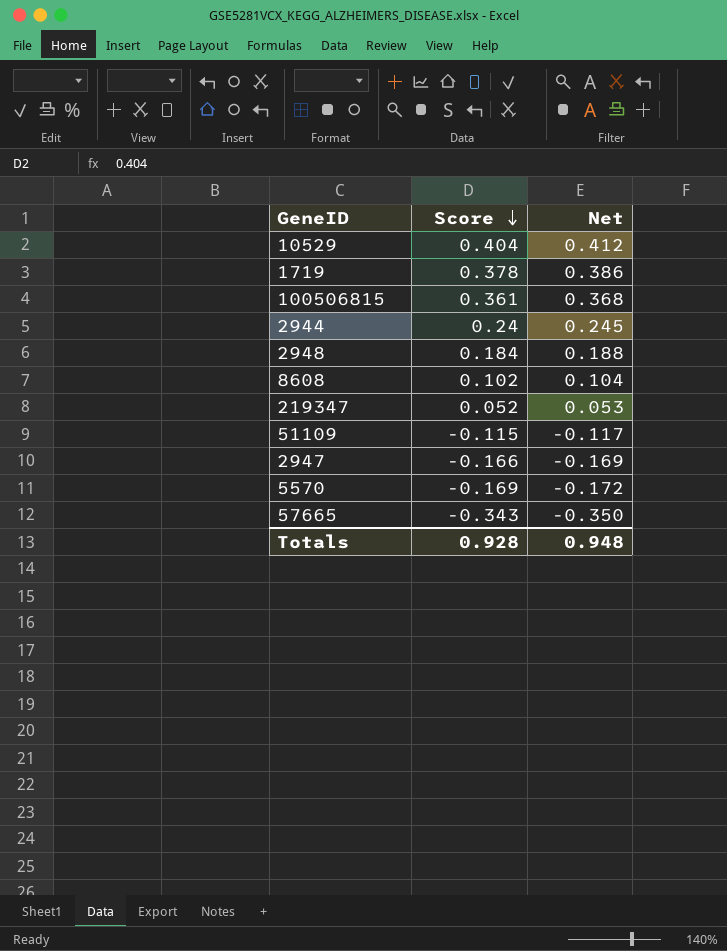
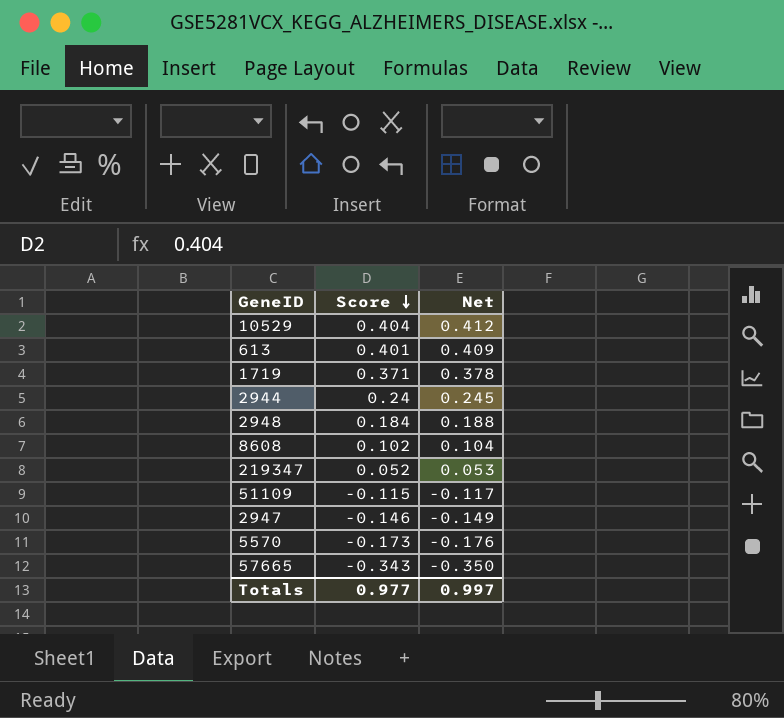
row 100506815: 0.361 | 0.368 -> none
row 613: none -> 0.401 | 0.409
1719 | Score: 0.378 -> 0.371
1719 | Net: 0.386 -> 0.378
2947 | Score: -0.166 -> -0.146
2947 | Net: -0.169 -> -0.149
5570 | Score: -0.169 -> -0.173
5570 | Net: -0.172 -> -0.176
Totals | Score: 0.928 -> 0.977
Totals | Net: 0.948 -> 0.997

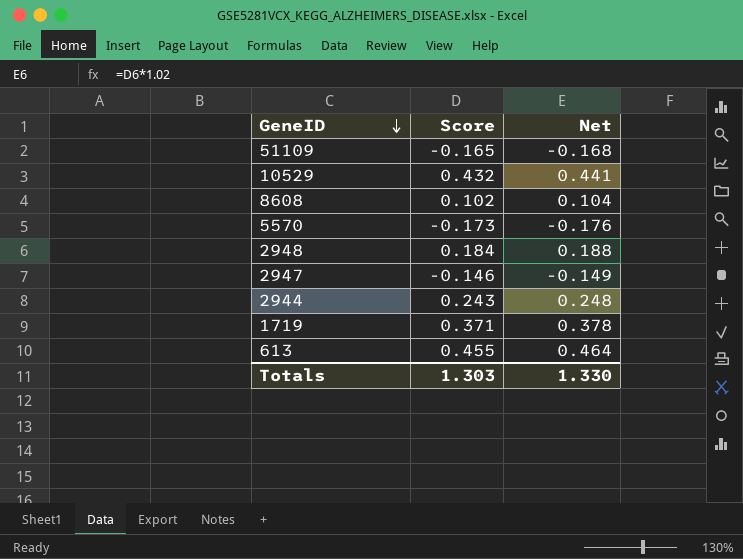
row order: Score descending -> GeneID descending
row 219347: 0.052 | 0.053 -> none
row 57665: -0.343 | -0.350 -> none
51109 | Score: -0.115 -> -0.165
51109 | Net: -0.117 -> -0.168
10529 | Score: 0.404 -> 0.432
10529 | Net: 0.412 -> 0.441
2944 | Score: 0.24 -> 0.243
2944 | Net: 0.245 -> 0.248
613 | Score: 0.401 -> 0.455
613 | Net: 0.409 -> 0.464
Totals | Score: 0.977 -> 1.303
Totals | Net: 0.997 -> 1.330

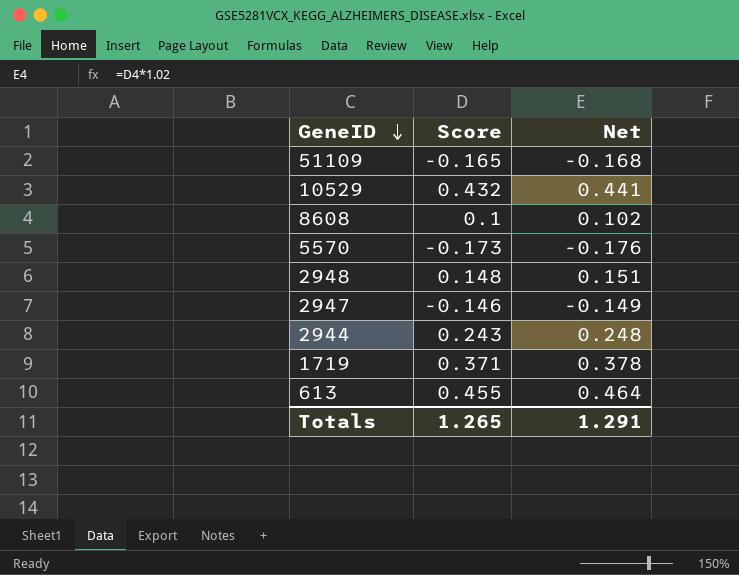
8608 | Score: 0.102 -> 0.1
8608 | Net: 0.104 -> 0.102
2948 | Score: 0.184 -> 0.148
2948 | Net: 0.188 -> 0.151
Totals | Score: 1.303 -> 1.265
Totals | Net: 1.330 -> 1.291

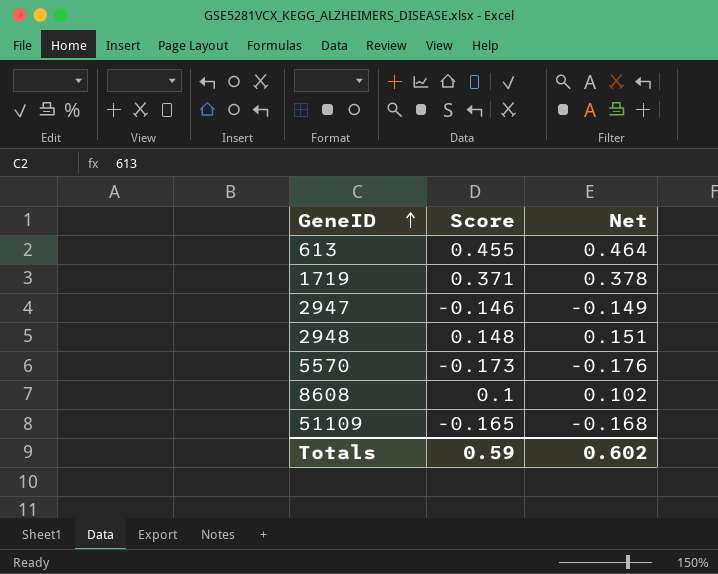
row order: GeneID descending -> GeneID ascending
row 10529: 0.432 | 0.441 -> none
row 2944: 0.243 | 0.248 -> none
Totals | Score: 1.265 -> 0.59
Totals | Net: 1.291 -> 0.602

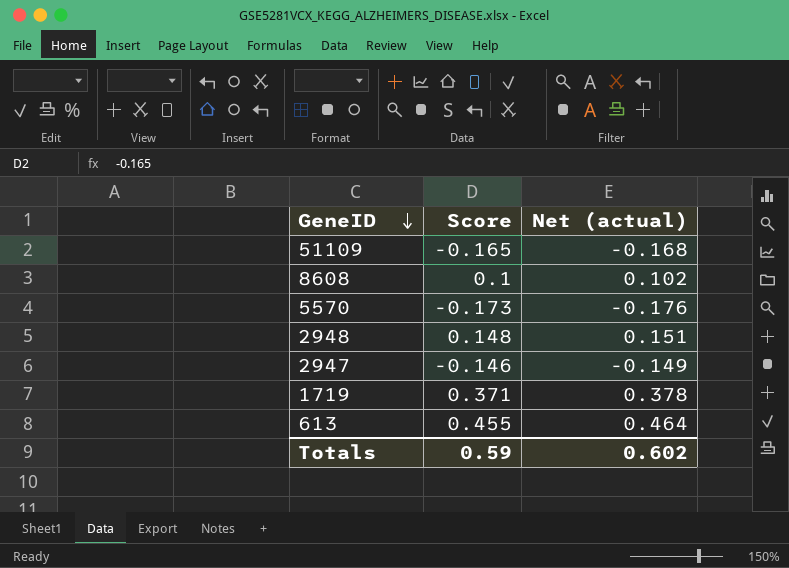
row order: GeneID ascending -> GeneID descending
column name: Net -> Net (actual)

